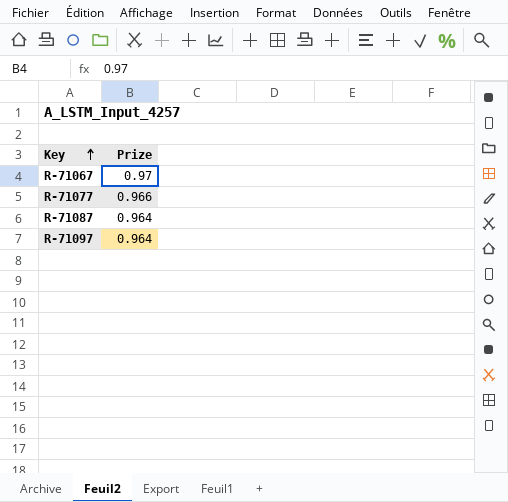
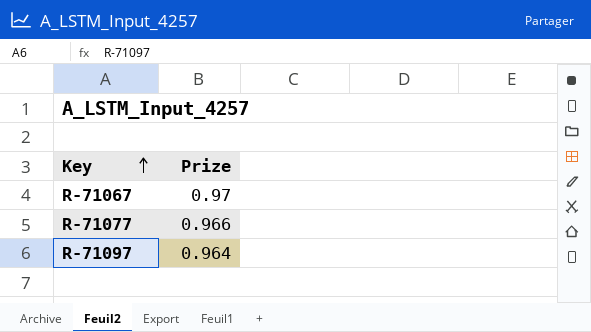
row R-71087: 0.964 -> none

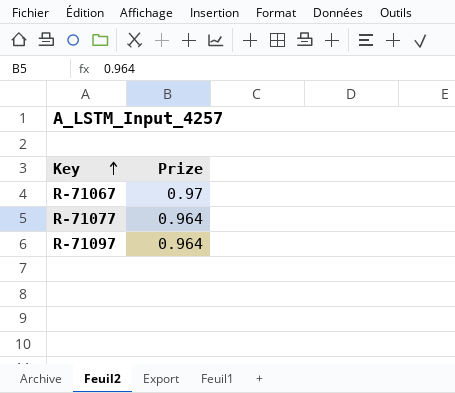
R-71077 | Prize: 0.966 -> 0.964

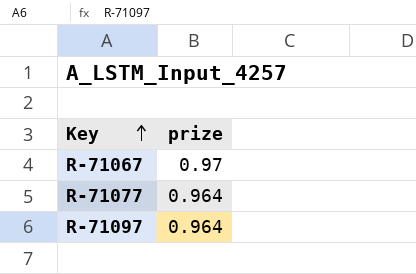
column name: Prize -> prize

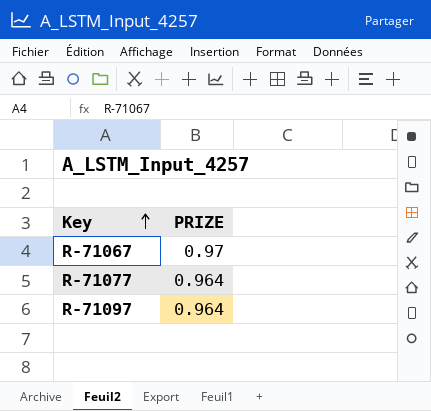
column name: prize -> PRIZE

